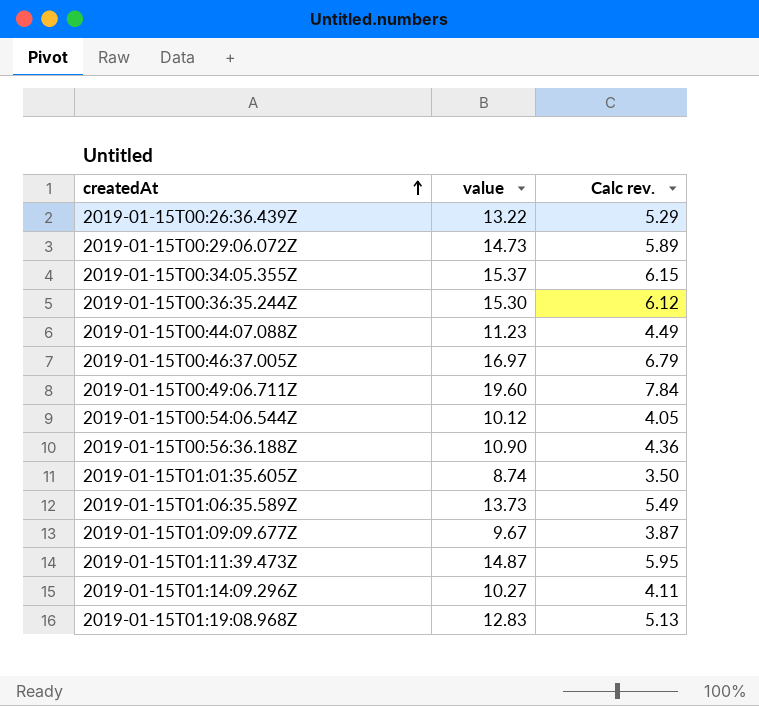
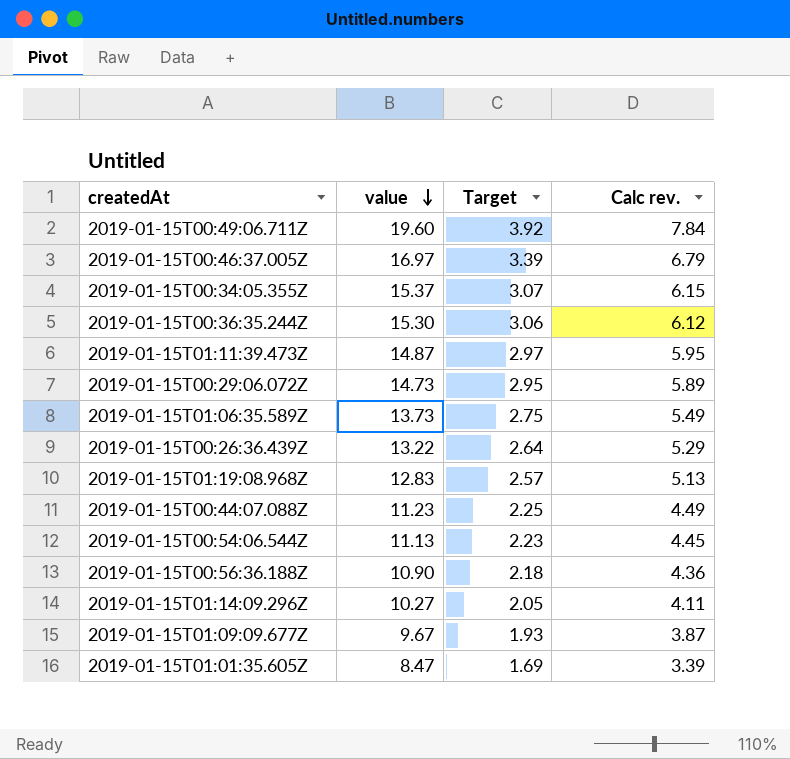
row order: createdAt ascending -> value descending
column Target | formula: none -> [value] * 0.2
2019-01-15T00:54:06.544Z | value: 10.12 -> 11.13
2019-01-15T00:54:06.544Z | Calc rev.: 4.05 -> 4.45
2019-01-15T01:01:35.605Z | value: 8.74 -> 8.47
2019-01-15T01:01:35.605Z | Calc rev.: 3.50 -> 3.39

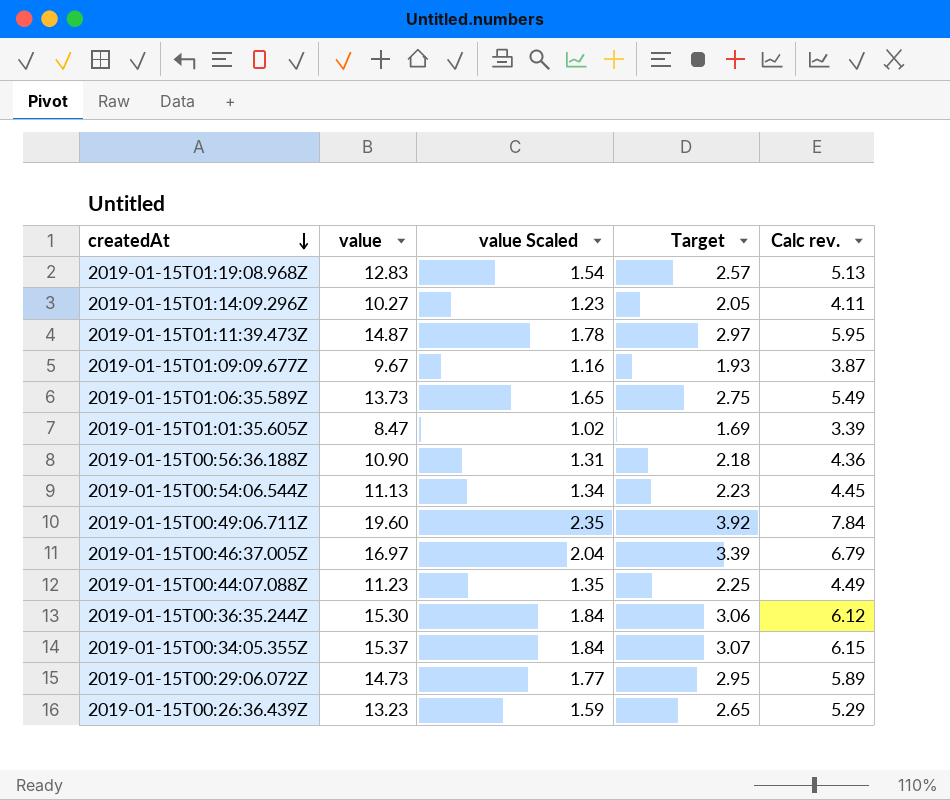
row order: value descending -> createdAt descending
column value Scaled | formula: none -> [value] * 0.12
2019-01-15T00:26:36.439Z | value: 13.22 -> 13.23
2019-01-15T00:26:36.439Z | Target: 2.64 -> 2.65

